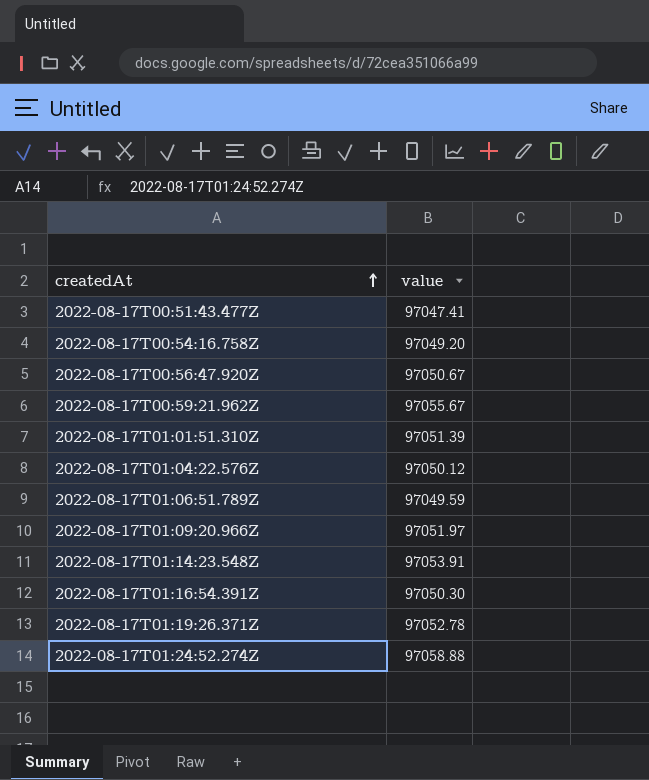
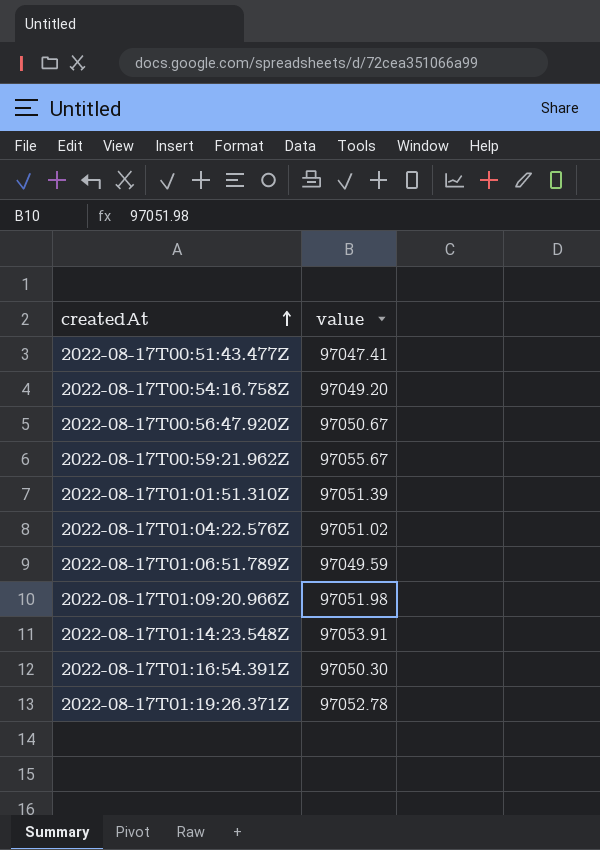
row 2022-08-17T01:24:52.274Z: 97058.88 -> none
2022-08-17T01:04:22.576Z | value: 97050.12 -> 97051.02
2022-08-17T01:09:20.966Z | value: 97051.97 -> 97051.98

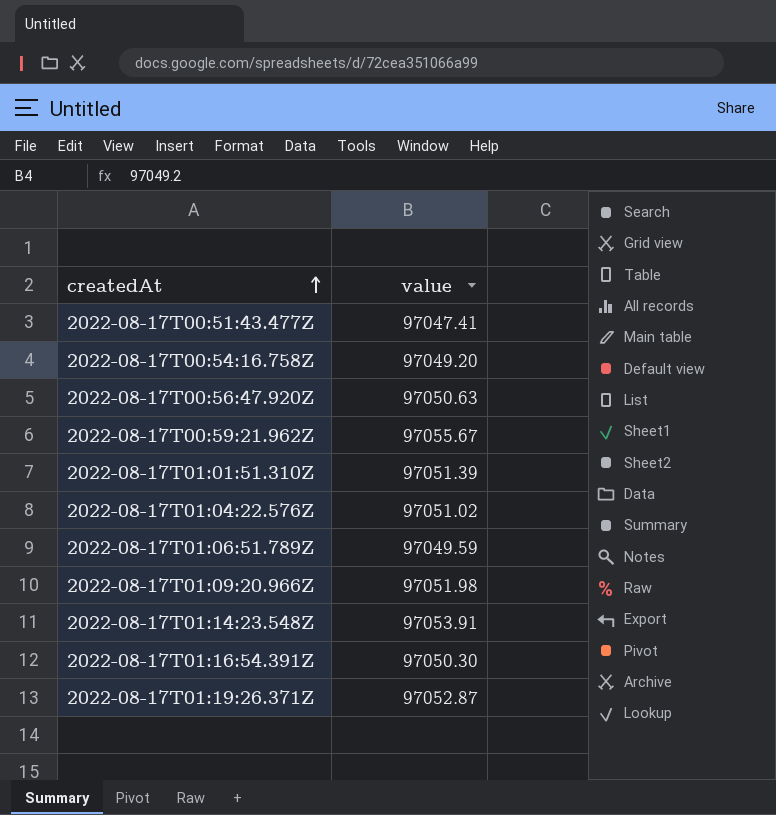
2022-08-17T00:56:47.920Z | value: 97050.67 -> 97050.63
2022-08-17T01:19:26.371Z | value: 97052.78 -> 97052.87

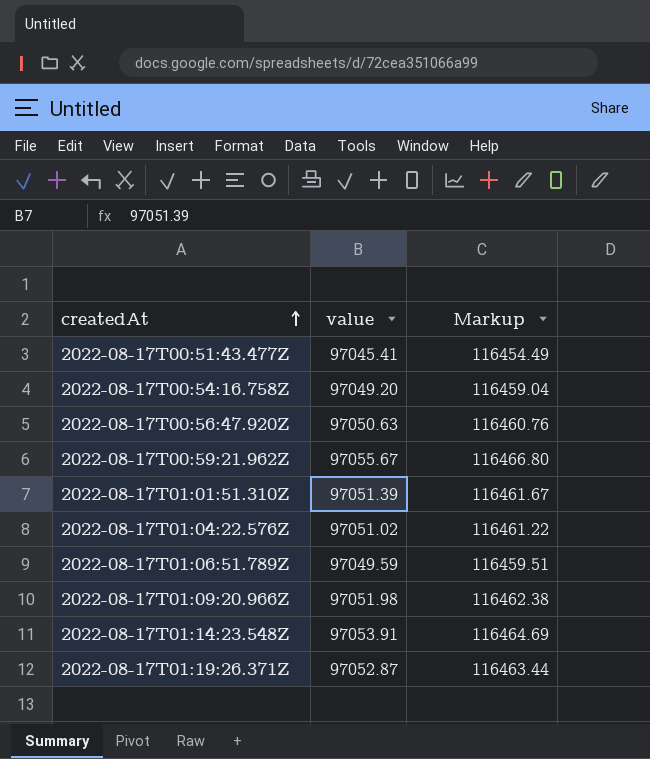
column Markup | formula: none -> [value] * 1.2
row 2022-08-17T01:16:54.391Z: 97050.30 -> none
2022-08-17T00:51:43.477Z | value: 97047.41 -> 97045.41

